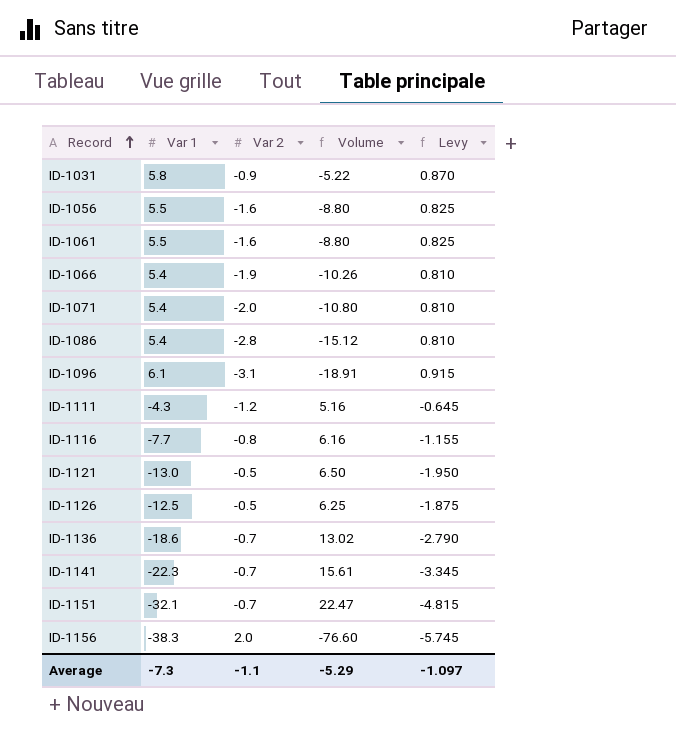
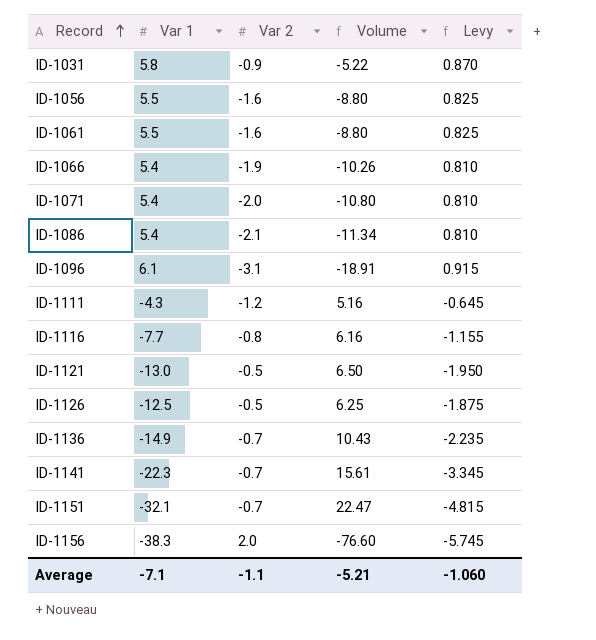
ID-1086 | Var 2: -2.8 -> -2.1
ID-1086 | Volume: -15.12 -> -11.34
ID-1136 | Var 1: -18.6 -> -14.9
ID-1136 | Volume: 13.02 -> 10.43
ID-1136 | Levy: -2.790 -> -2.235
Average | Var 1: -7.3 -> -7.1
Average | Volume: -5.29 -> -5.21
Average | Levy: -1.097 -> -1.060

